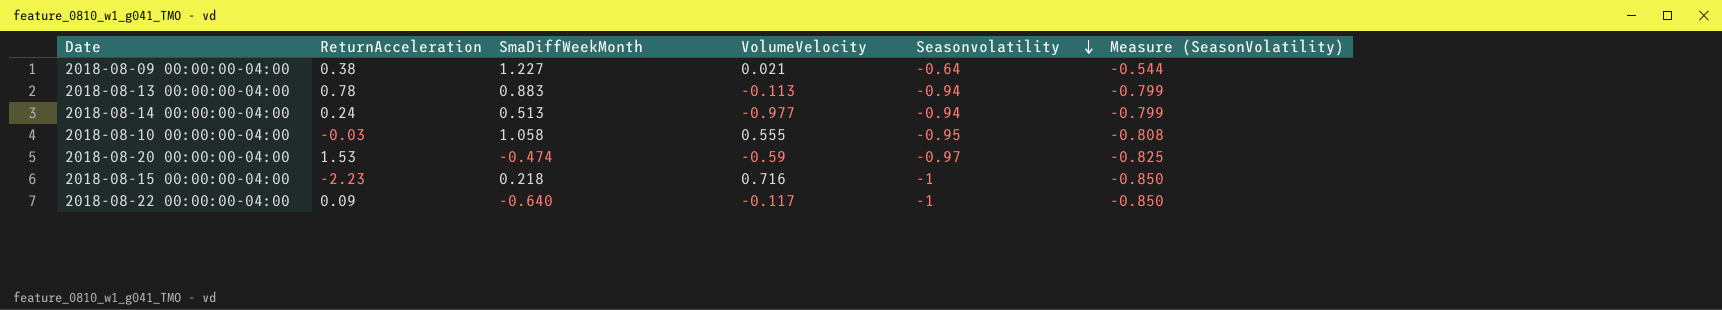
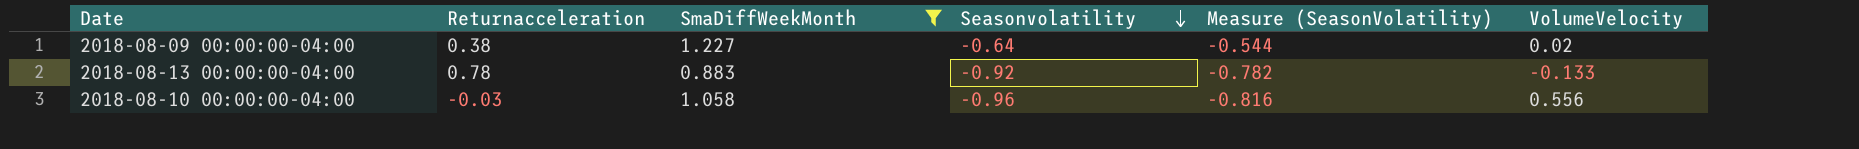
filter: none -> SmaDiffWeekMonth >= 0.883
column name: ReturnAcceleration -> Returnacceleration
column VolumeVelocity | position: 4 -> 6
2018-08-09 00:00:00-04:00 | VolumeVelocity: 0.021 -> 0.02
2018-08-13 00:00:00-04:00 | Seasonvolatility: -0.94 -> -0.92
2018-08-13 00:00:00-04:00 | Measure (SeasonVolatility): -0.799 -> -0.782
2018-08-13 00:00:00-04:00 | VolumeVelocity: -0.113 -> -0.133
2018-08-10 00:00:00-04:00 | Seasonvolatility: -0.95 -> -0.96
2018-08-10 00:00:00-04:00 | Measure (SeasonVolatility): -0.808 -> -0.816
2018-08-10 00:00:00-04:00 | VolumeVelocity: 0.555 -> 0.556

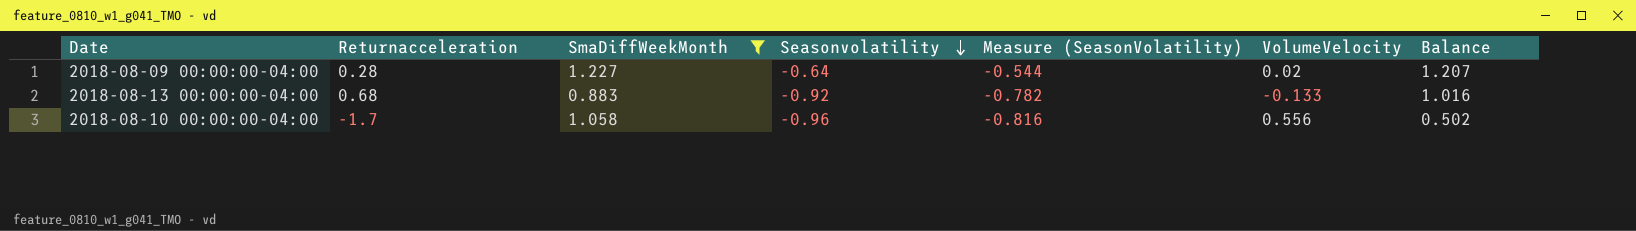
column Balance | formula: none -> [SmaDiffWeekMonth] - [VolumeVelocity]
2018-08-09 00:00:00-04:00 | Returnacceleration: 0.38 -> 0.28
2018-08-13 00:00:00-04:00 | Returnacceleration: 0.78 -> 0.68
2018-08-10 00:00:00-04:00 | Returnacceleration: -0.03 -> -1.7

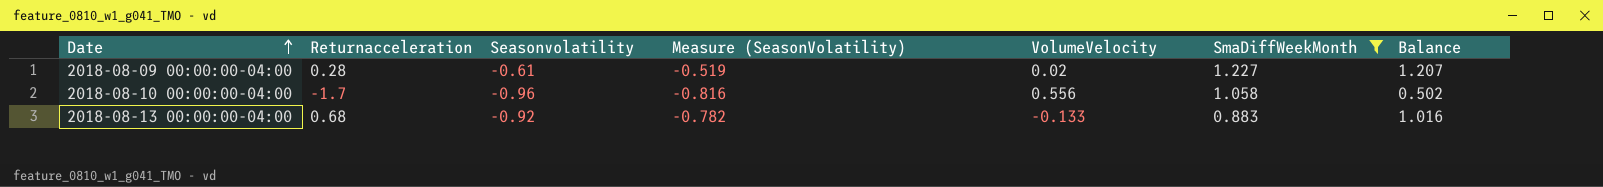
row order: Seasonvolatility descending -> Date ascending
column SmaDiffWeekMonth | position: 3 -> 6
2018-08-09 00:00:00-04:00 | Seasonvolatility: -0.64 -> -0.61
2018-08-09 00:00:00-04:00 | Measure (SeasonVolatility): -0.544 -> -0.519

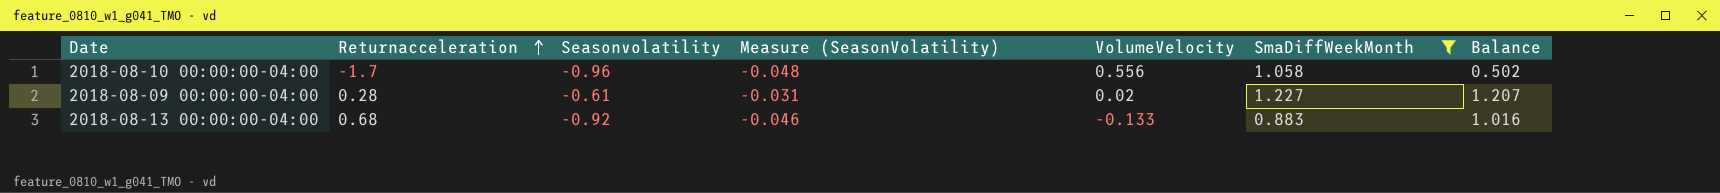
row order: Date ascending -> Returnacceleration ascending
column Measure (SeasonVolatility) | formula: [Seasonvolatility] * 0.85 -> [Seasonvolatility] * 0.05

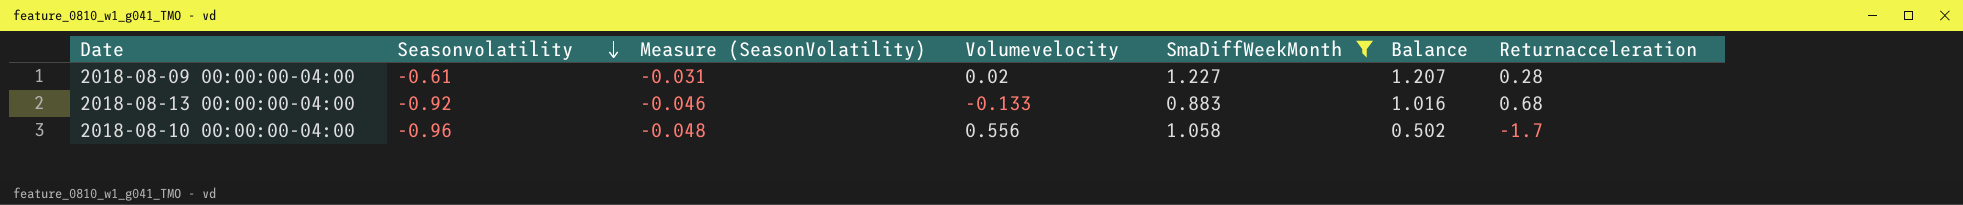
row order: Returnacceleration ascending -> Seasonvolatility descending
column name: VolumeVelocity -> Volumevelocity
column Returnacceleration | position: 2 -> 7

